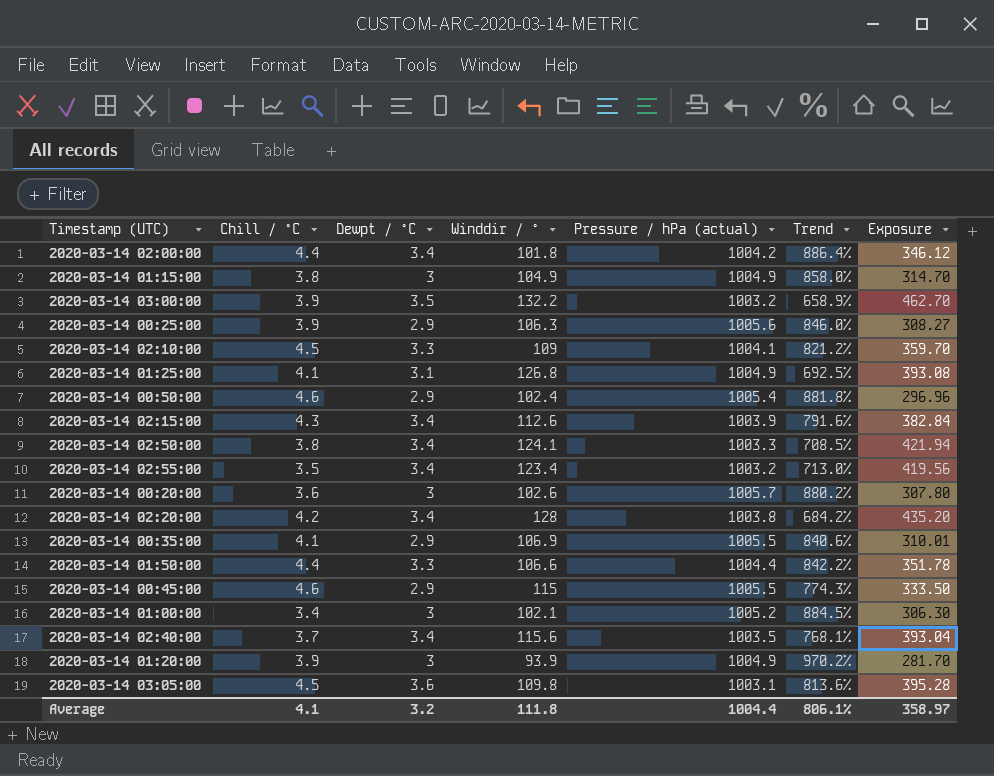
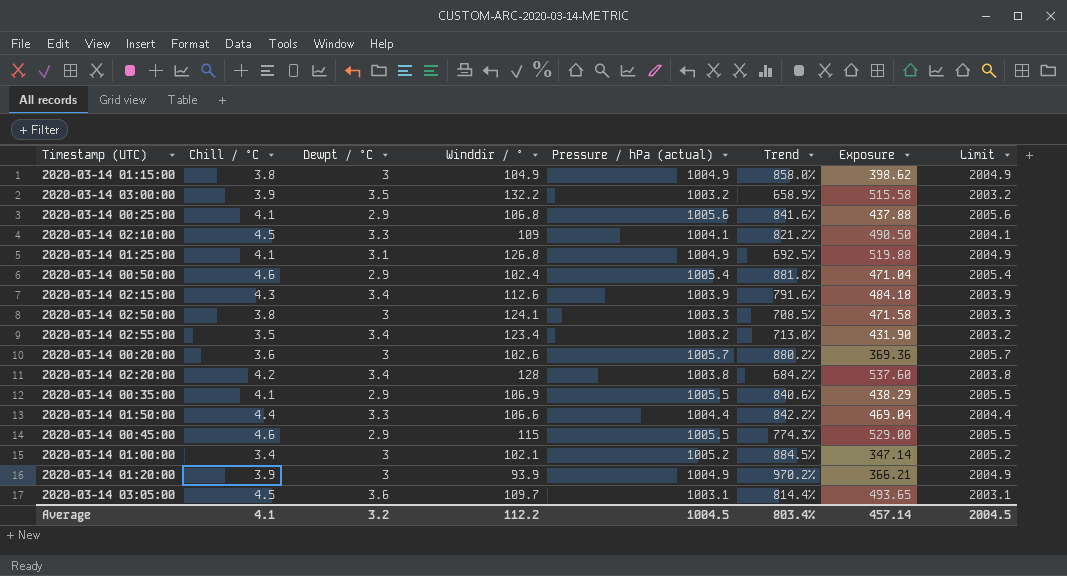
column Exposure | formula: [Dewpt / °C] * [Winddir / °] -> [Chill / °C] * [Winddir / °]
column Limit | formula: none -> [Pressure / hPa (actual)] + 1000
row 2020-03-14 02:00:00: 4.4 | 3.4 | 101.8 | 1004.2 | 886.4% | 346.12 -> none
row 2020-03-14 02:40:00: 3.7 | 3.4 | 115.6 | 1003.5 | 768.1% | 393.04 -> none
2020-03-14 00:25:00 | Chill / °C: 3.9 -> 4.1
2020-03-14 00:25:00 | Winddir / °: 106.3 -> 106.8
2020-03-14 00:25:00 | Trend: 846.0% -> 841.6%
2020-03-14 02:50:00 | Dewpt / °C: 3.4 -> 3
2020-03-14 03:05:00 | Winddir / °: 109.8 -> 109.7
2020-03-14 03:05:00 | Trend: 813.6% -> 814.4%
Average | Winddir / °: 111.8 -> 112.2
Average | Pressure / hPa (actual): 1004.4 -> 1004.5
Average | Trend: 806.1% -> 803.4%
Average | Exposure: 358.97 -> 457.14

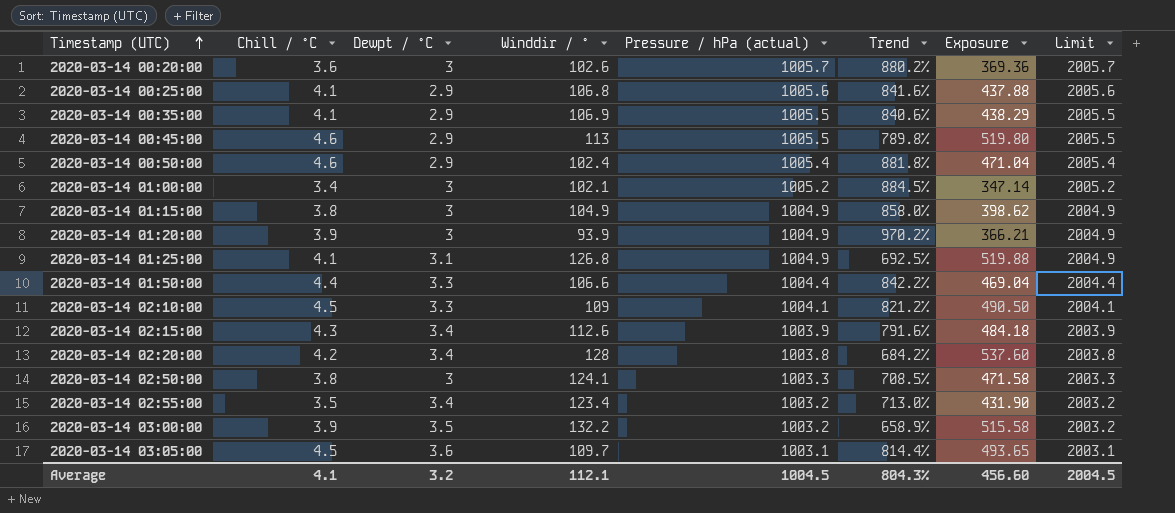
row order: none -> Timestamp (UTC) ascending
2020-03-14 00:45:00 | Winddir / °: 115 -> 113
2020-03-14 00:45:00 | Trend: 774.3% -> 789.8%
2020-03-14 00:45:00 | Exposure: 529.00 -> 519.80
Average | Winddir / °: 112.2 -> 112.1
Average | Trend: 803.4% -> 804.3%
Average | Exposure: 457.14 -> 456.60

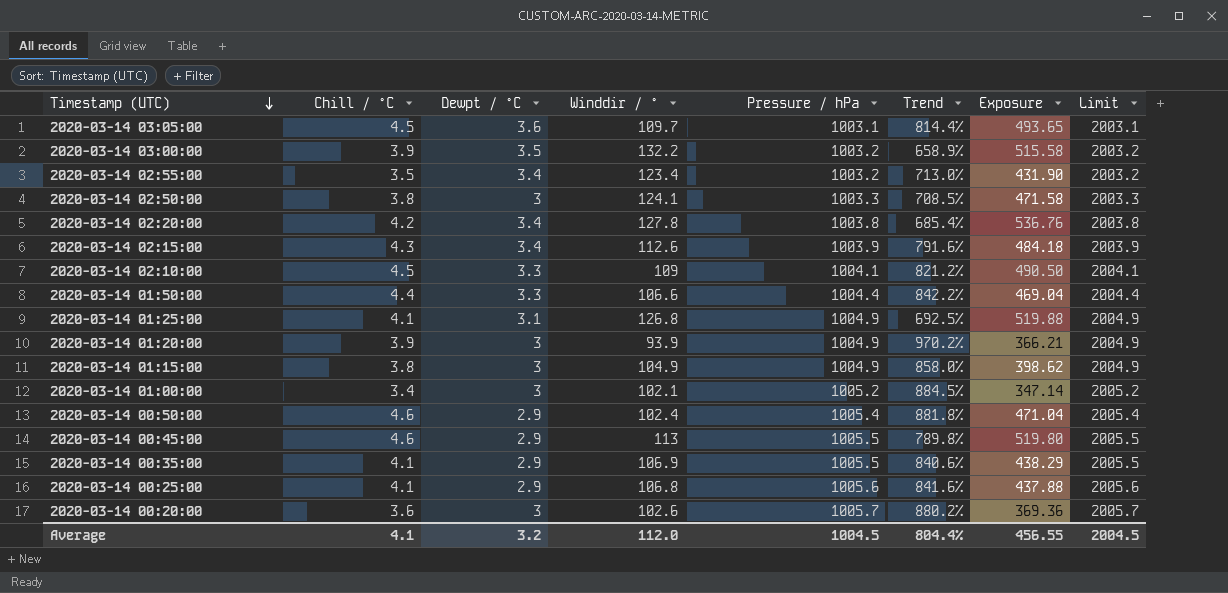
row order: Timestamp (UTC) ascending -> Timestamp (UTC) descending
column name: Pressure / hPa (actual) -> Pressure / hPa
2020-03-14 02:20:00 | Winddir / °: 128 -> 127.8
2020-03-14 02:20:00 | Trend: 684.2% -> 685.4%
2020-03-14 02:20:00 | Exposure: 537.60 -> 536.76
Average | Winddir / °: 112.1 -> 112.0
Average | Trend: 804.3% -> 804.4%
Average | Exposure: 456.60 -> 456.55

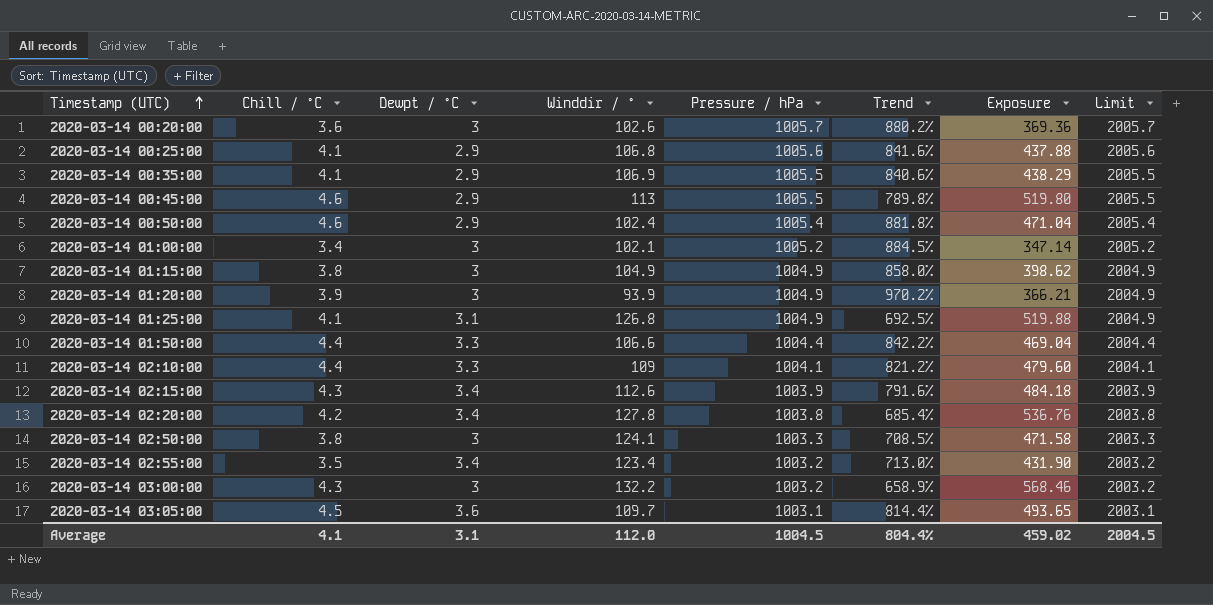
row order: Timestamp (UTC) descending -> Timestamp (UTC) ascending
2020-03-14 02:10:00 | Chill / °C: 4.5 -> 4.4
2020-03-14 02:10:00 | Exposure: 490.50 -> 479.60
2020-03-14 03:00:00 | Chill / °C: 3.9 -> 4.3
2020-03-14 03:00:00 | Dewpt / °C: 3.5 -> 3
2020-03-14 03:00:00 | Exposure: 515.58 -> 568.46
Average | Dewpt / °C: 3.2 -> 3.1
Average | Exposure: 456.55 -> 459.02

